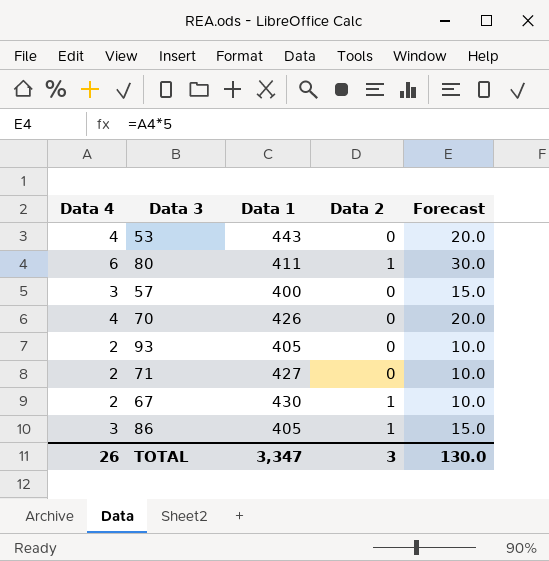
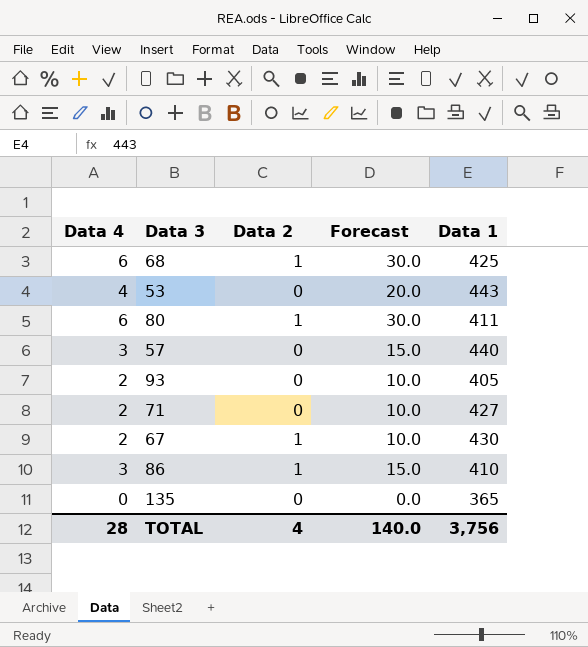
column Data 1 | position: 3 -> 5
row 70: 4 | 426 | 0 | 20.0 -> none
row 68: none -> 6 | 1 | 30.0 | 425
57 | Data 1: 400 -> 440
86 | Data 1: 405 -> 410
row 135: none -> 0 | 0 | 0.0 | 365
TOTAL | Data 4: 26 -> 28
TOTAL | Data 2: 3 -> 4
TOTAL | Forecast: 130.0 -> 140.0
TOTAL | Data 1: 3,347 -> 3,756

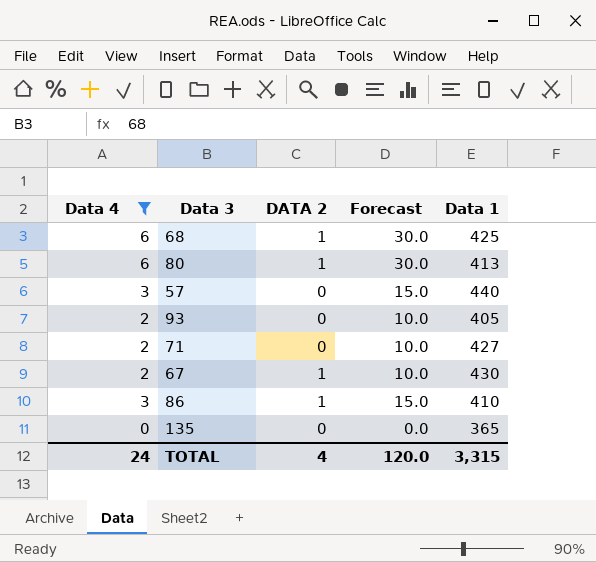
filter: none -> Data 4 != 4
column name: Data 2 -> DATA 2
80 | Data 1: 411 -> 413
TOTAL | Data 4: 28 -> 24
TOTAL | Forecast: 140.0 -> 120.0
TOTAL | Data 1: 3,756 -> 3,315

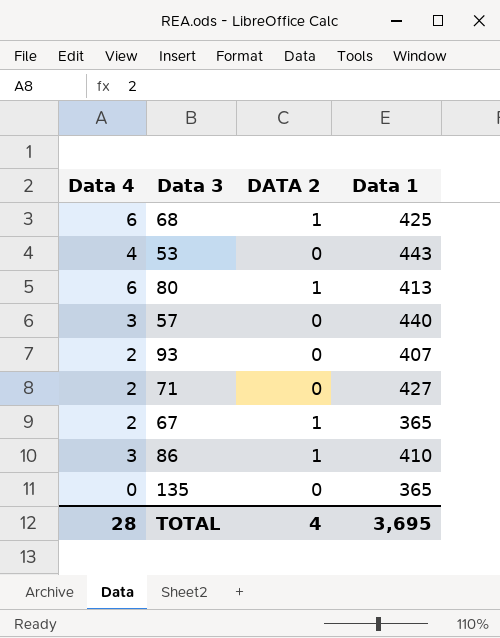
filter: Data 4 != 4 -> none
column Forecast | formula: [Data 4] * 5 -> none
93 | Data 1: 405 -> 407
67 | Data 1: 430 -> 365
TOTAL | Data 4: 24 -> 28
TOTAL | Data 1: 3,315 -> 3,695

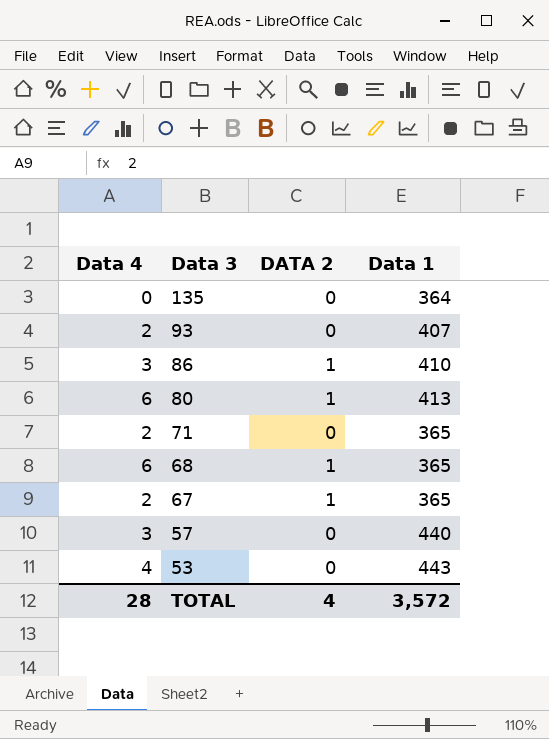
row order: none -> Data 3 descending
135 | Data 1: 365 -> 364
71 | Data 1: 427 -> 365
68 | Data 1: 425 -> 365
TOTAL | Data 1: 3,695 -> 3,572

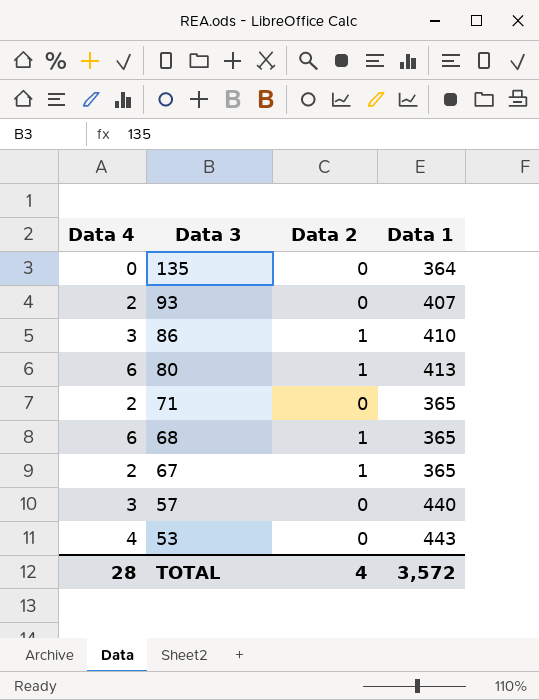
column name: DATA 2 -> Data 2

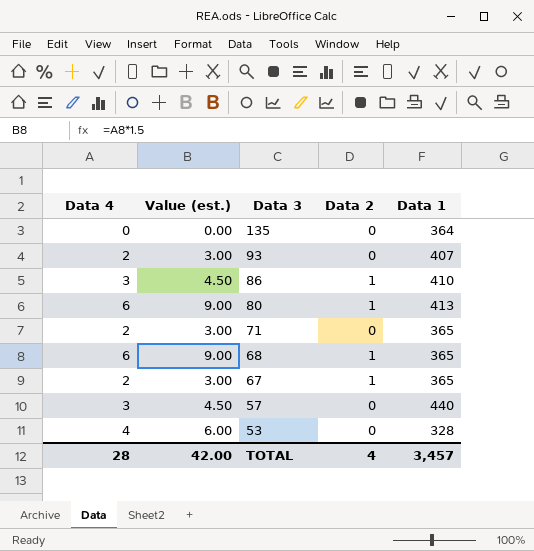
column Value (est.) | formula: none -> [Data 4] * 1.5
53 | Data 1: 443 -> 328
TOTAL | Data 1: 3,572 -> 3,457

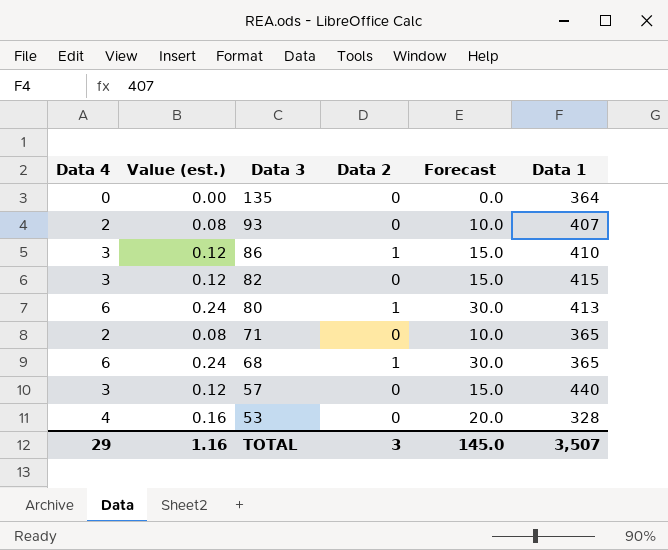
column Value (est.) | formula: [Data 4] * 1.5 -> [Data 4] * 0.04
column Forecast | formula: none -> [Data 4] * 5
row 67: 2 | 3.00 | 1 | 365 -> none
row 82: none -> 3 | 0.12 | 0 | 15.0 | 415
TOTAL | Data 4: 28 -> 29
TOTAL | Value (est.): 42.00 -> 1.16
TOTAL | Data 2: 4 -> 3
TOTAL | Data 1: 3,457 -> 3,507

